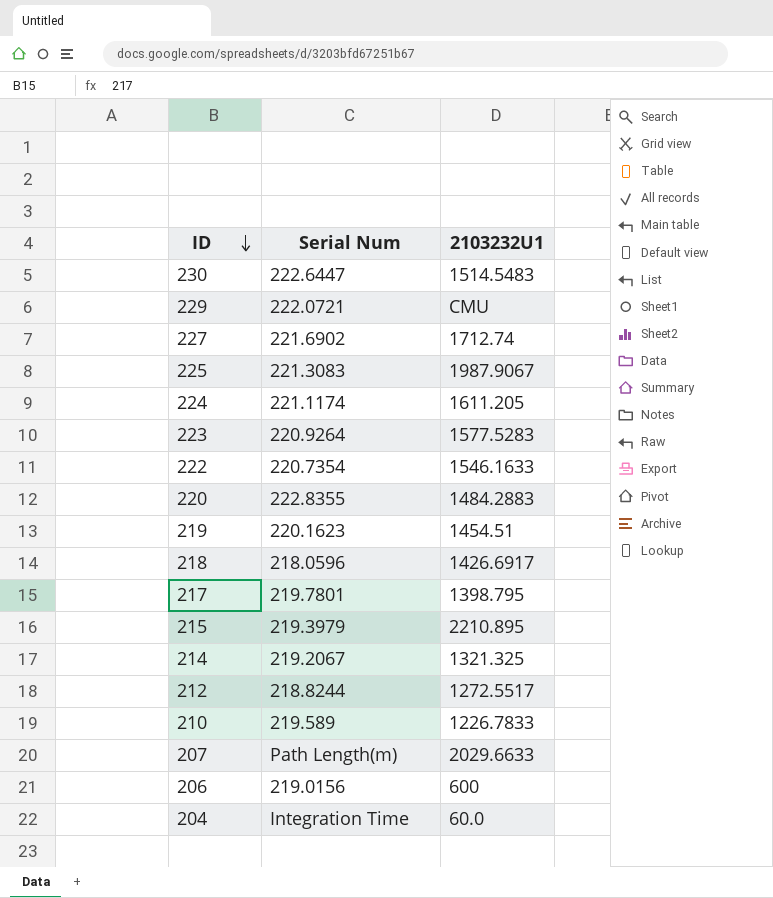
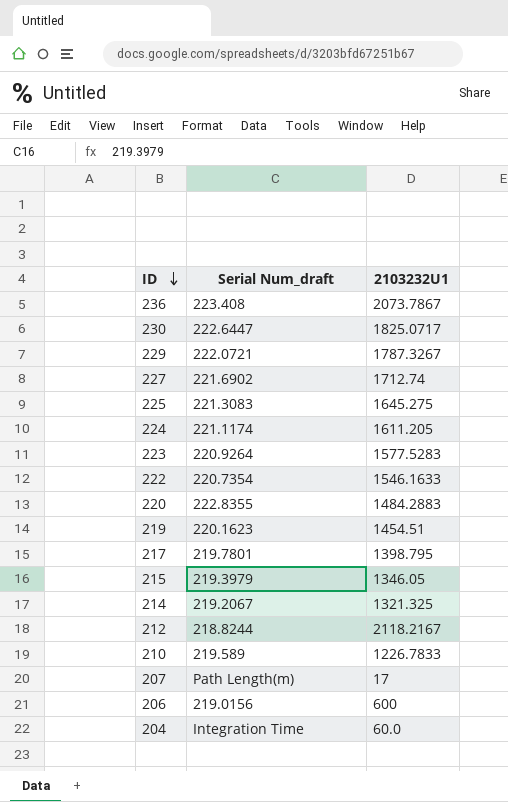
column name: Serial Num -> Serial Num_draft
row 218: 218.0596 | 1426.6917 -> none
row 236: none -> 223.408 | 2073.7867
230 | 2103232U1: 1514.5483 -> 1825.0717
229 | 2103232U1: CMU -> 1787.3267
225 | 2103232U1: 1987.9067 -> 1645.275
215 | 2103232U1: 2210.895 -> 1346.05
212 | 2103232U1: 1272.5517 -> 2118.2167
207 | 2103232U1: 2029.6633 -> 17

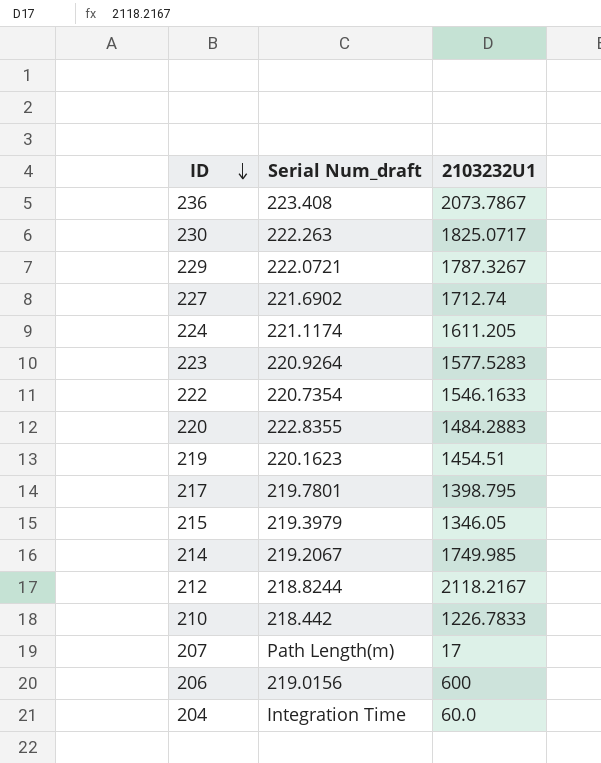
row 225: 221.3083 | 1645.275 -> none
230 | Serial Num_draft: 222.6447 -> 222.263
214 | 2103232U1: 1321.325 -> 1749.985
210 | Serial Num_draft: 219.589 -> 218.442

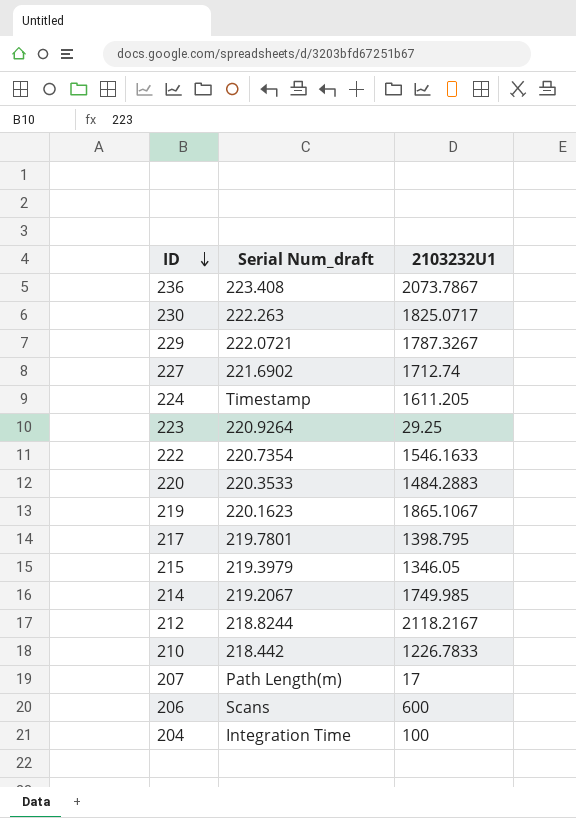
224 | Serial Num_draft: 221.1174 -> Timestamp
223 | 2103232U1: 1577.5283 -> 29.25
220 | Serial Num_draft: 222.8355 -> 220.3533
219 | 2103232U1: 1454.51 -> 1865.1067
206 | Serial Num_draft: 219.0156 -> Scans
204 | 2103232U1: 60.0 -> 100

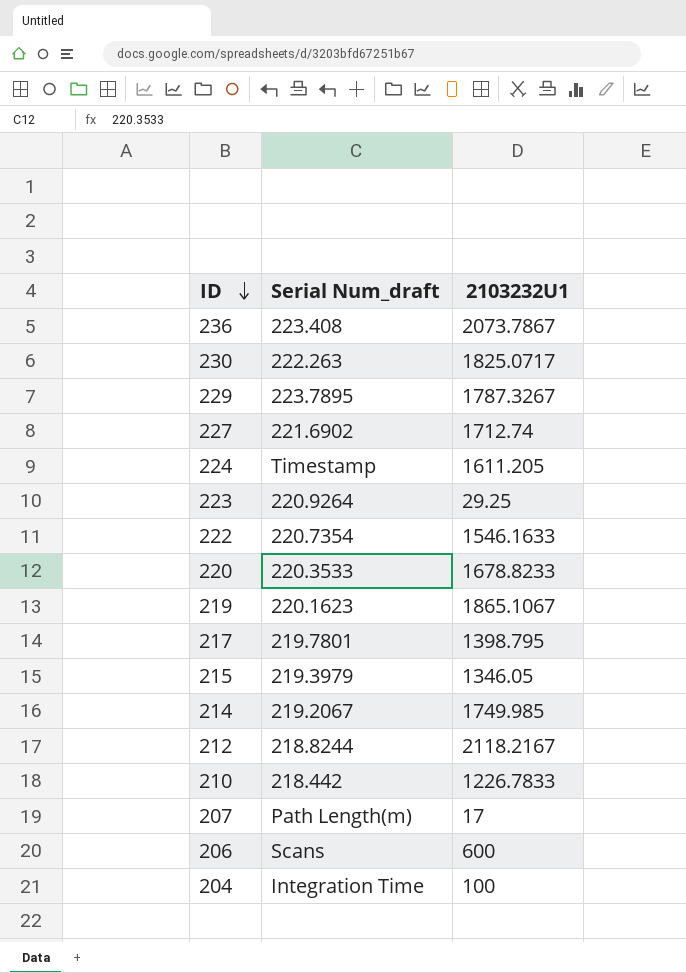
229 | Serial Num_draft: 222.0721 -> 223.7895
220 | 2103232U1: 1484.2883 -> 1678.8233

